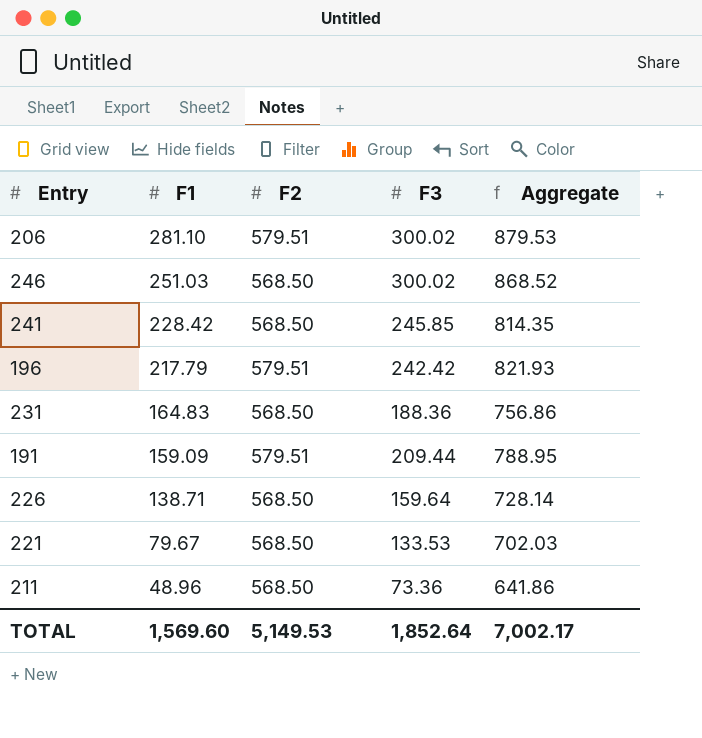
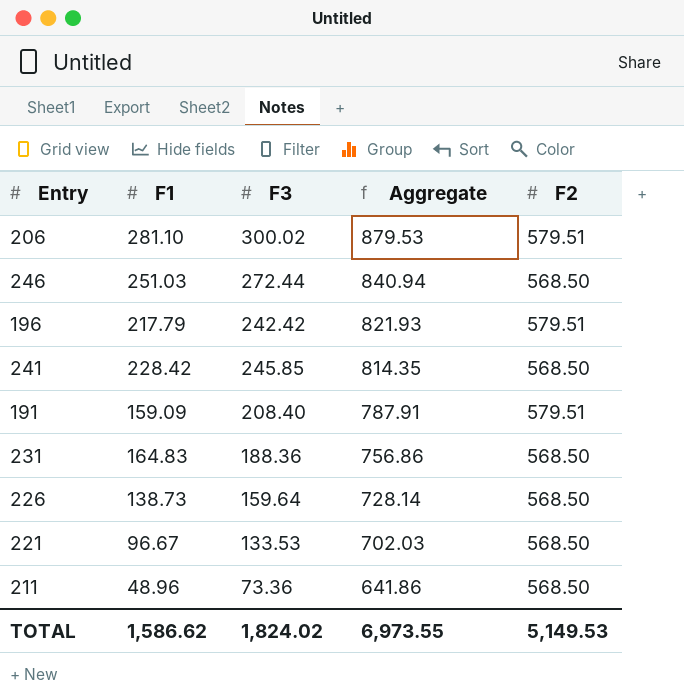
row order: F1 descending -> Aggregate descending
column F2 | position: 3 -> 5
246 | F3: 300.02 -> 272.44
246 | Aggregate: 868.52 -> 840.94
191 | F3: 209.44 -> 208.40
191 | Aggregate: 788.95 -> 787.91
226 | F1: 138.71 -> 138.73
221 | F1: 79.67 -> 96.67
TOTAL | F1: 1,569.60 -> 1,586.62
TOTAL | F3: 1,852.64 -> 1,824.02
TOTAL | Aggregate: 7,002.17 -> 6,973.55

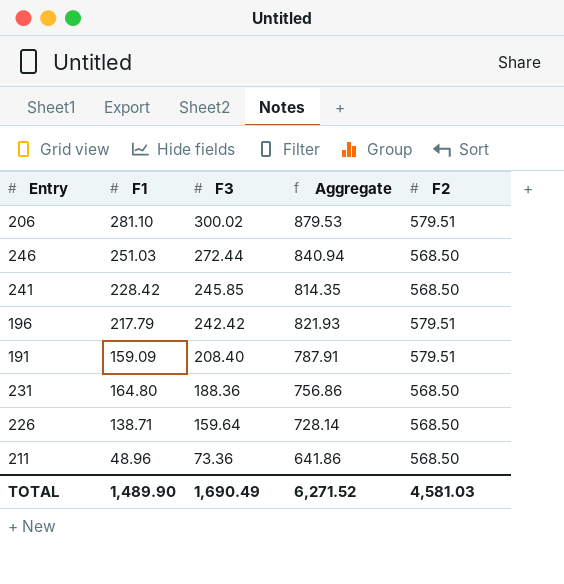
row order: Aggregate descending -> F3 descending
row 221: 96.67 | 133.53 | 702.03 | 568.50 -> none
231 | F1: 164.83 -> 164.80
226 | F1: 138.73 -> 138.71
TOTAL | F1: 1,586.62 -> 1,489.90
TOTAL | F3: 1,824.02 -> 1,690.49
TOTAL | Aggregate: 6,973.55 -> 6,271.52
TOTAL | F2: 5,149.53 -> 4,581.03

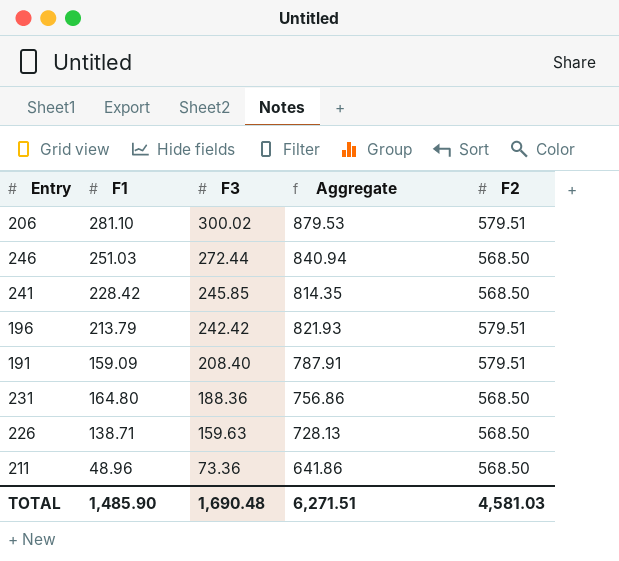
196 | F1: 217.79 -> 213.79
226 | F3: 159.64 -> 159.63
226 | Aggregate: 728.14 -> 728.13
TOTAL | F1: 1,489.90 -> 1,485.90
TOTAL | F3: 1,690.49 -> 1,690.48
TOTAL | Aggregate: 6,271.52 -> 6,271.51

